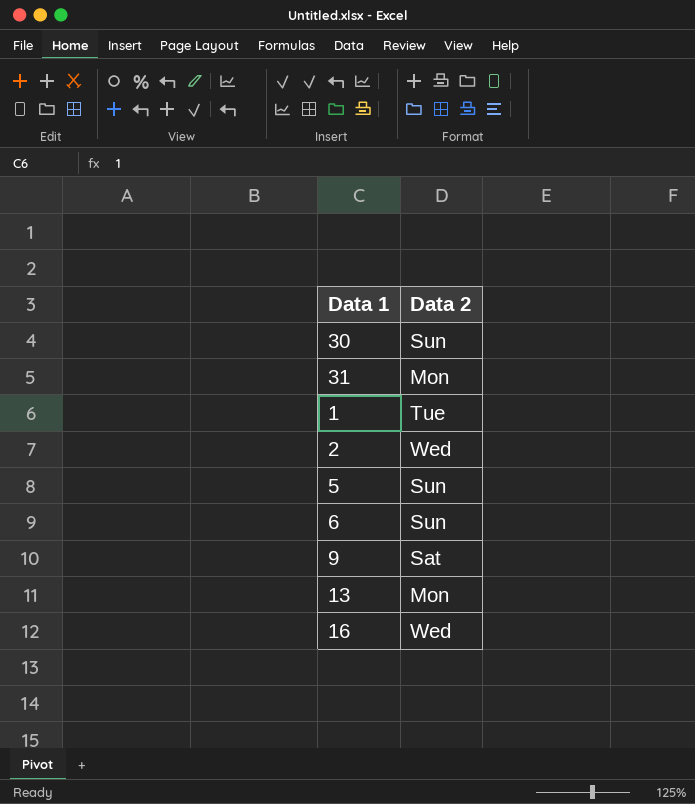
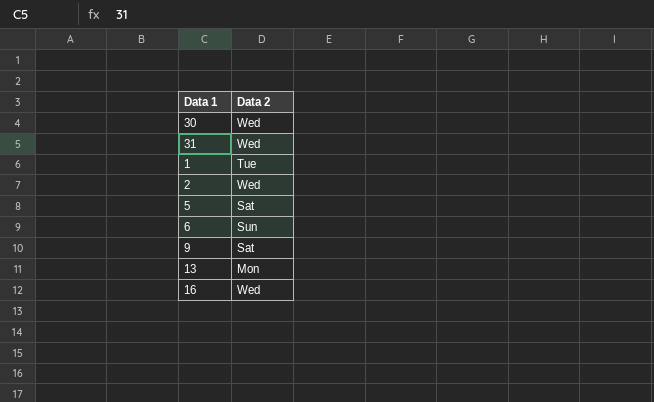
30 | Data 2: Sun -> Wed
31 | Data 2: Mon -> Wed
5 | Data 2: Sun -> Sat

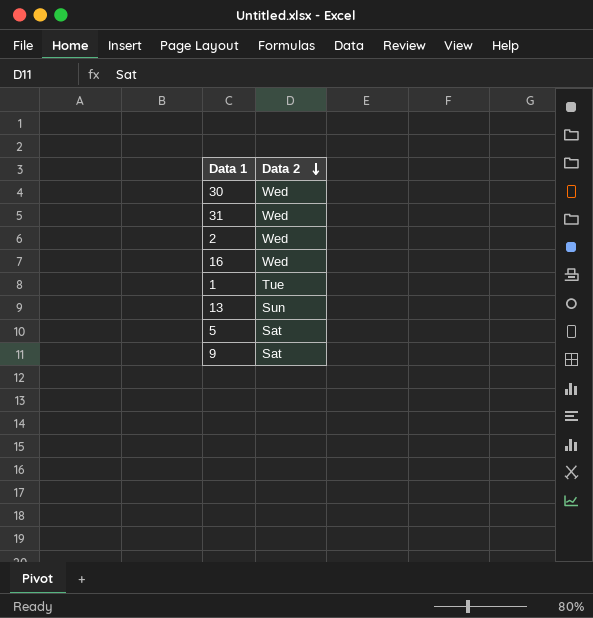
row order: none -> Data 2 descending
row 6: Sun -> none
13 | Data 2: Mon -> Sun

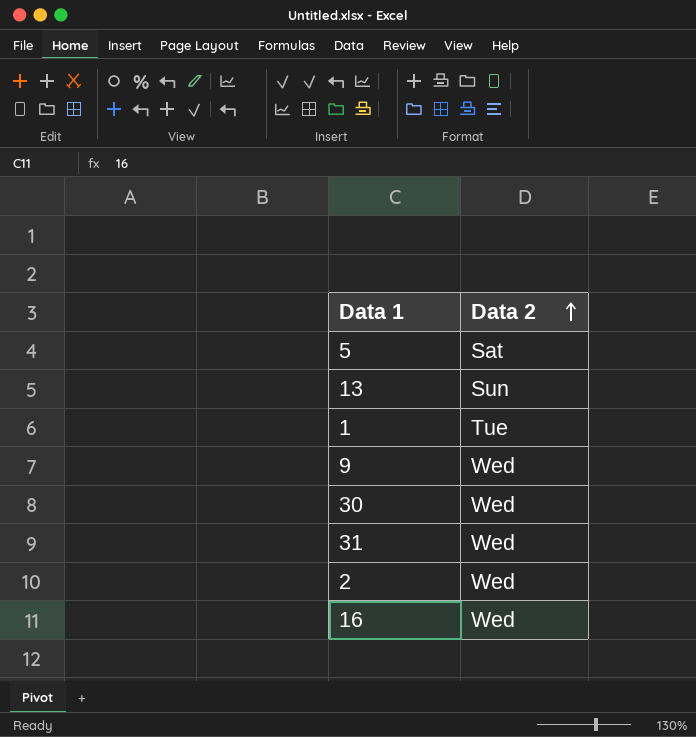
row order: Data 2 descending -> Data 2 ascending
9 | Data 2: Sat -> Wed

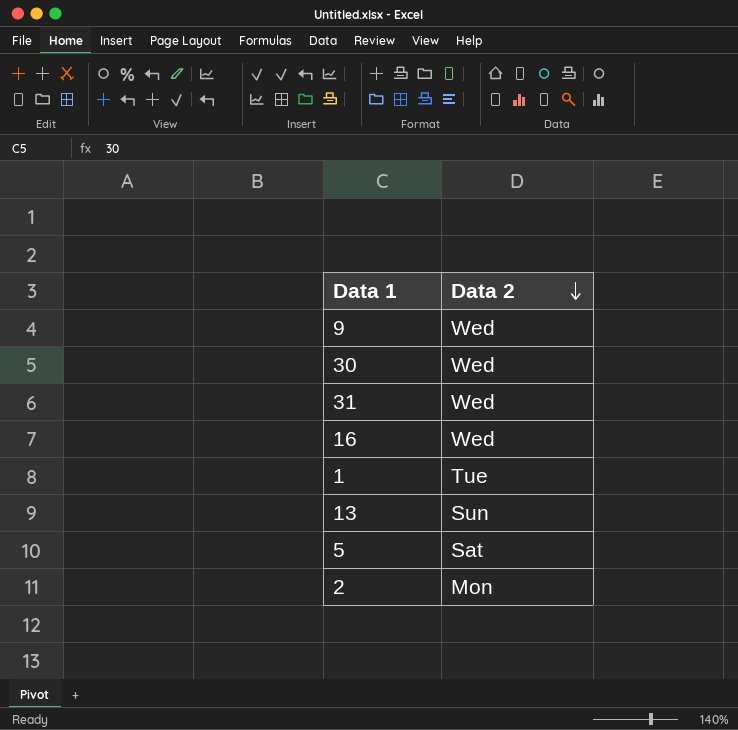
row order: Data 2 ascending -> Data 2 descending
2 | Data 2: Wed -> Mon

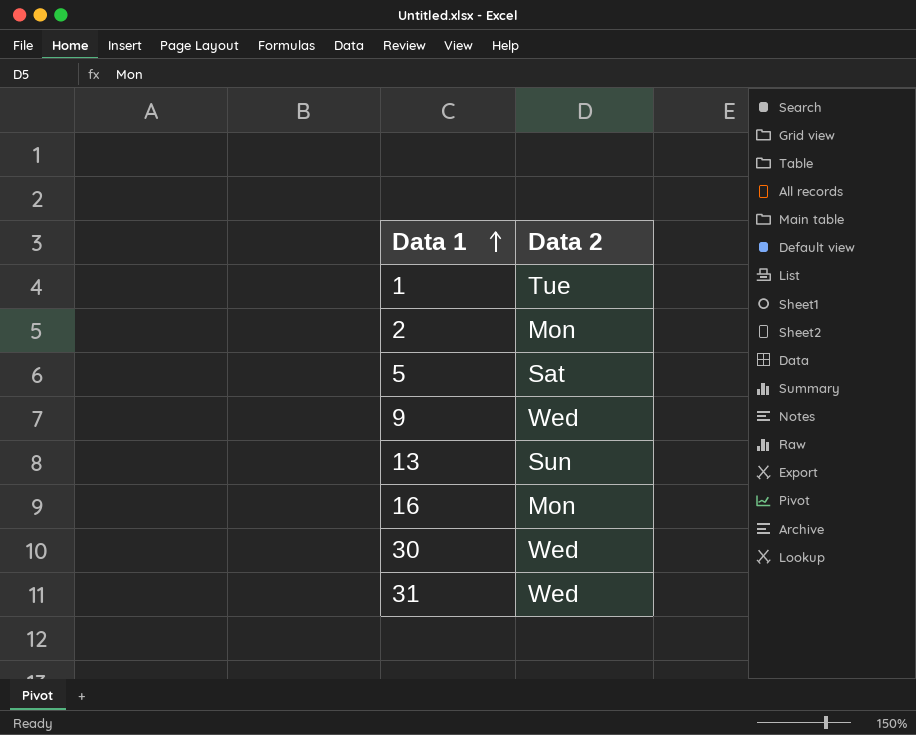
row order: Data 2 descending -> Data 1 ascending
16 | Data 2: Wed -> Mon

